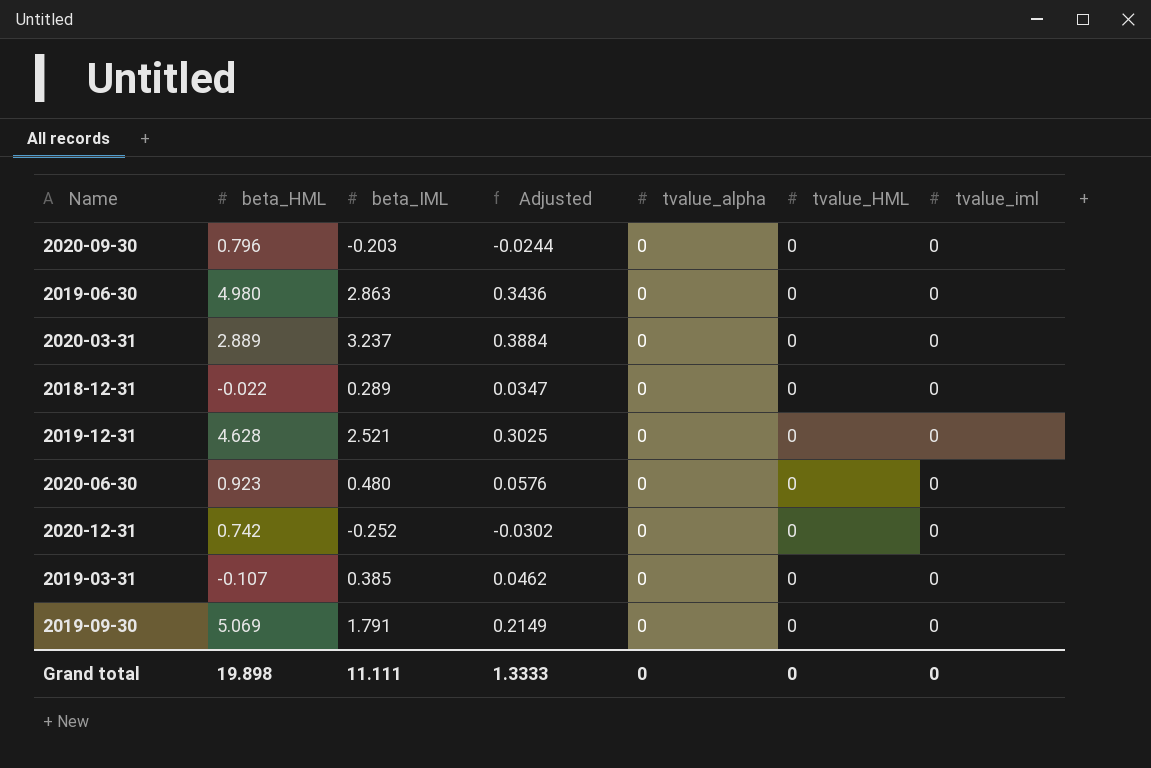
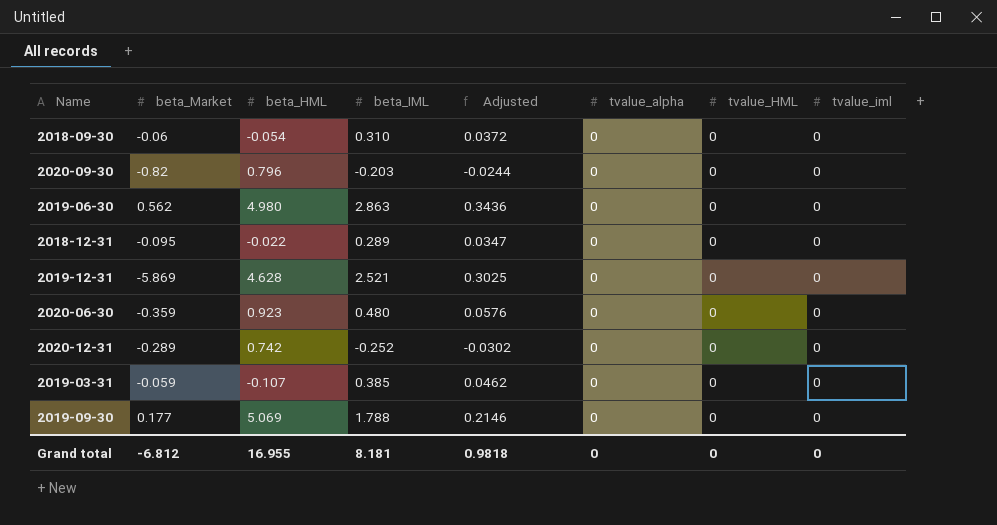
column beta_Market | position: none -> 2
row 2020-03-31: 2.889 | 3.237 | 0.3884 | 0 | 0 | 0 -> none
row 2018-09-30: none -> -0.06 | -0.054 | 0.310 | 0.0372 | 0 | 0 | 0
2019-09-30 | beta_IML: 1.791 -> 1.788
2019-09-30 | Adjusted: 0.2149 -> 0.2146
Grand total | beta_HML: 19.898 -> 16.955
Grand total | beta_IML: 11.111 -> 8.181
Grand total | Adjusted: 1.3333 -> 0.9818

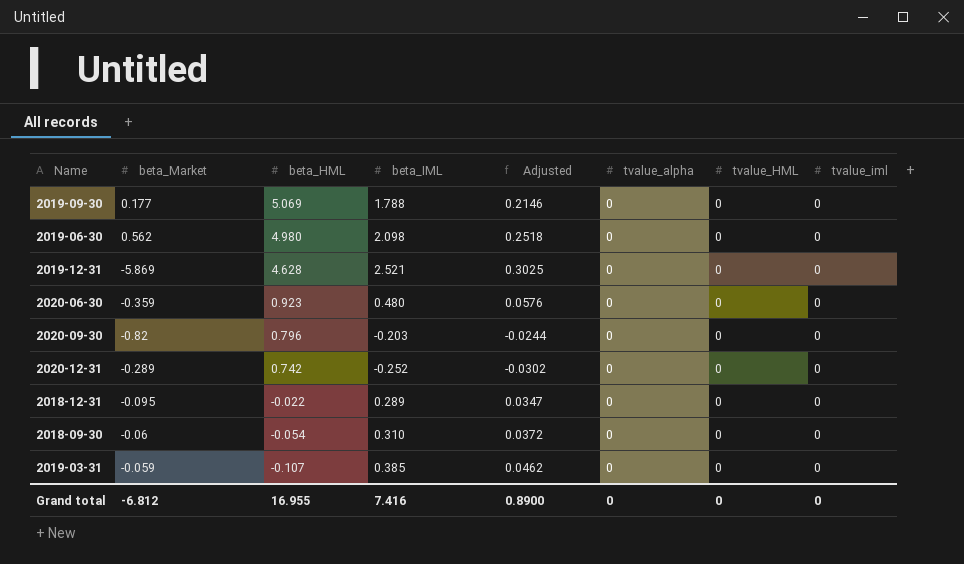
row order: none -> beta_HML descending
2019-06-30 | beta_IML: 2.863 -> 2.098
2019-06-30 | Adjusted: 0.3436 -> 0.2518
Grand total | beta_IML: 8.181 -> 7.416
Grand total | Adjusted: 0.9818 -> 0.8900

